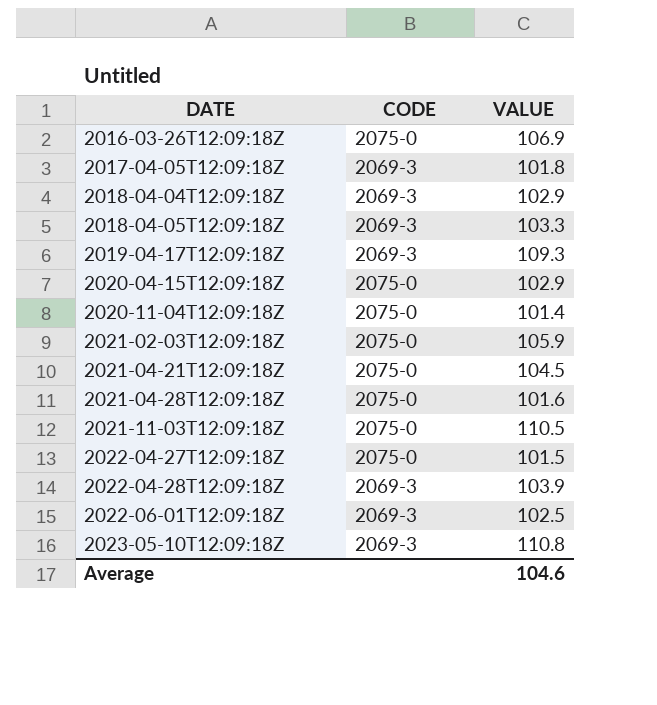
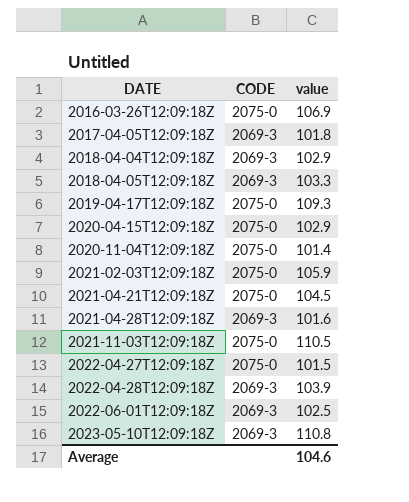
column name: VALUE -> value
2019-04-17T12:09:18Z | CODE: 2069-3 -> 2075-0
2021-04-28T12:09:18Z | CODE: 2075-0 -> 2069-3

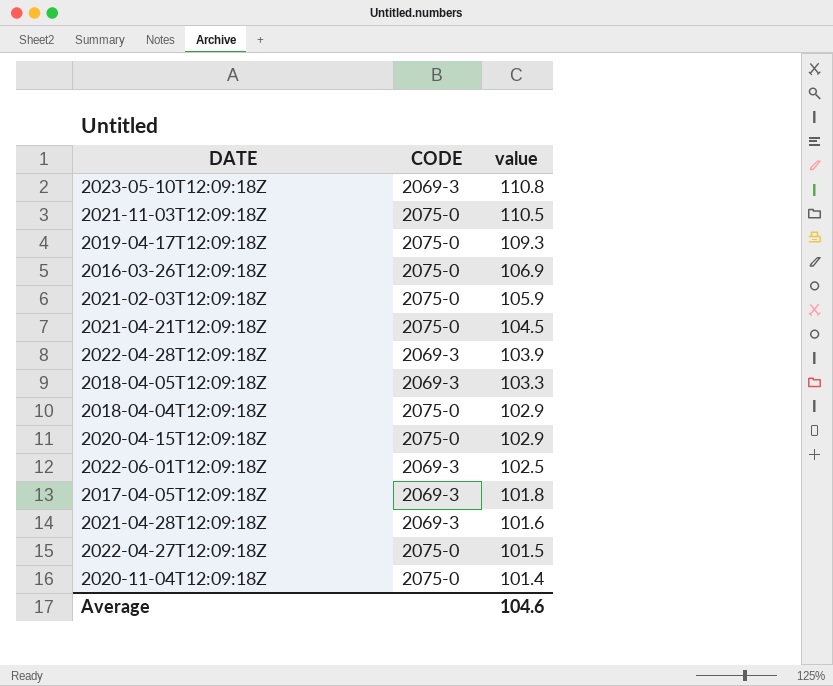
row order: DATE ascending -> value descending
2018-04-04T12:09:18Z | CODE: 2069-3 -> 2075-0

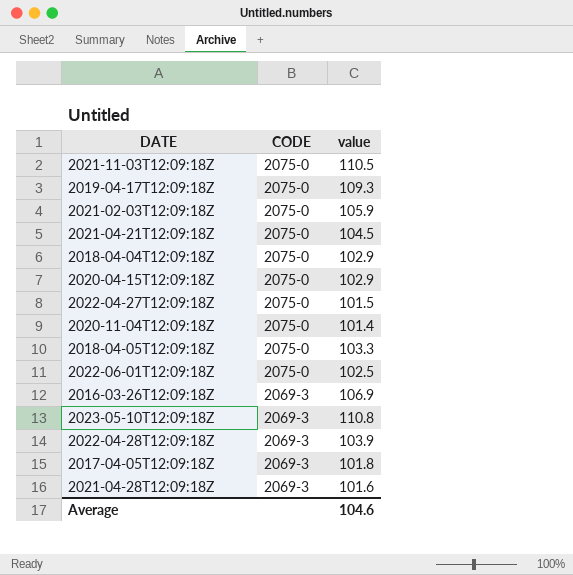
row order: value descending -> CODE descending
2018-04-05T12:09:18Z | CODE: 2069-3 -> 2075-0
2022-06-01T12:09:18Z | CODE: 2069-3 -> 2075-0
2016-03-26T12:09:18Z | CODE: 2075-0 -> 2069-3

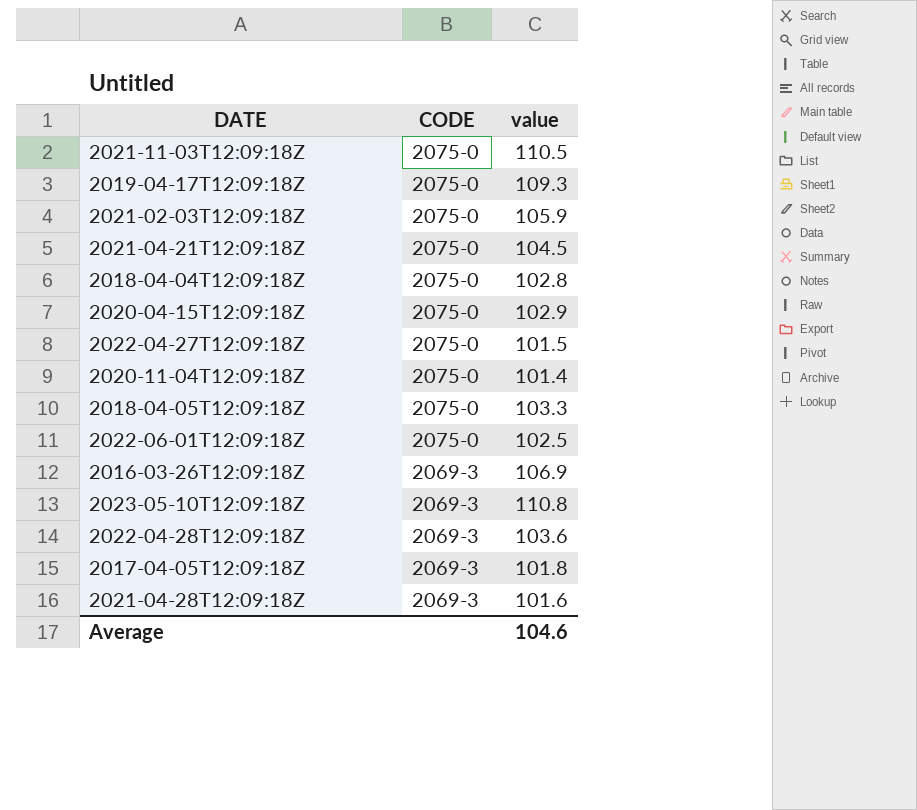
2018-04-04T12:09:18Z | value: 102.9 -> 102.8
2022-04-28T12:09:18Z | value: 103.9 -> 103.6

